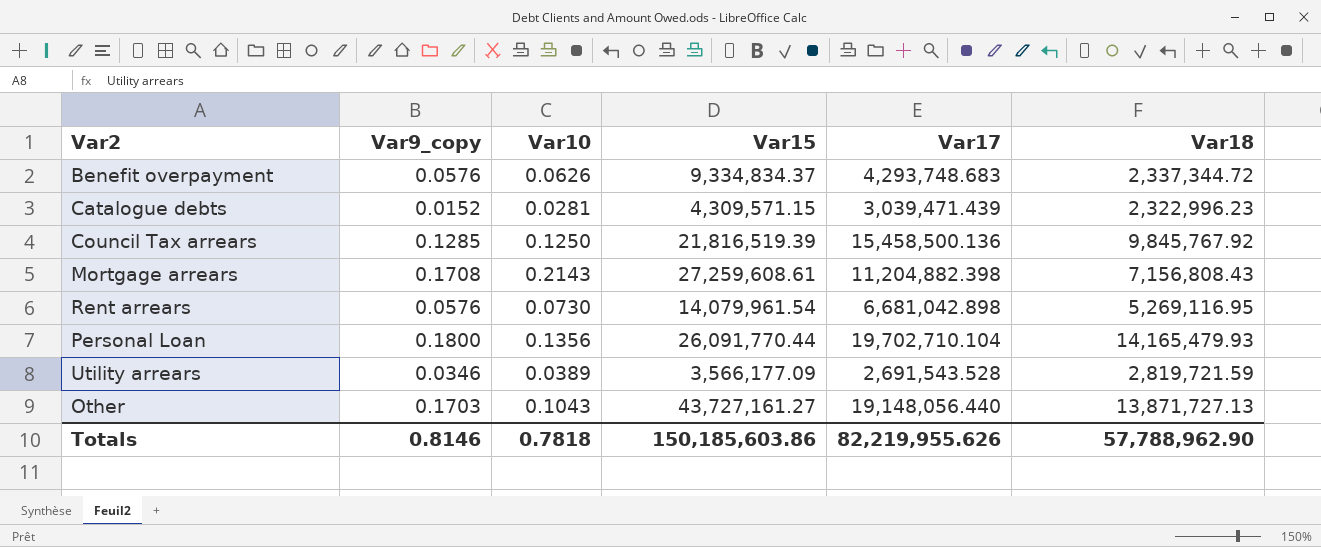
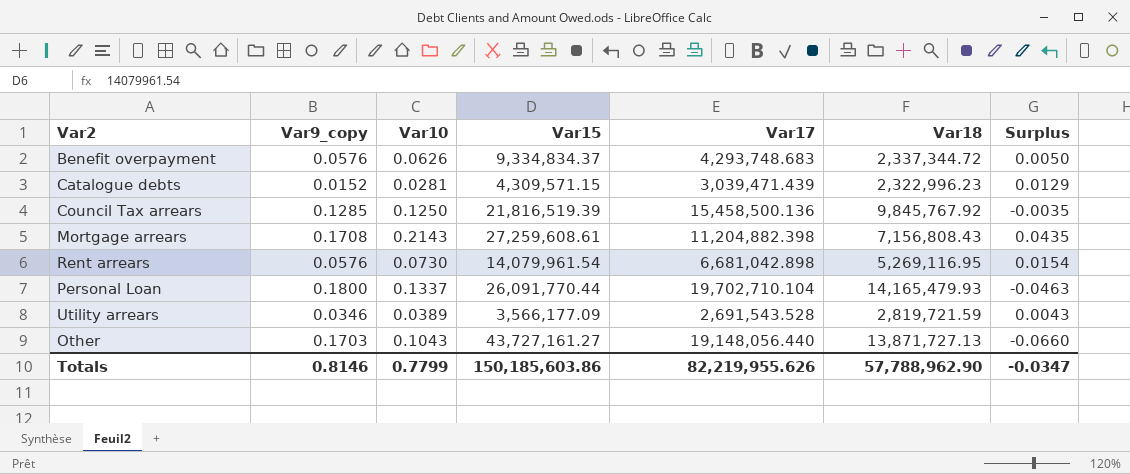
column Surplus | formula: none -> [Var10] - [Var9_copy]
Personal Loan | Var10: 0.1356 -> 0.1337
Totals | Var10: 0.7818 -> 0.7799

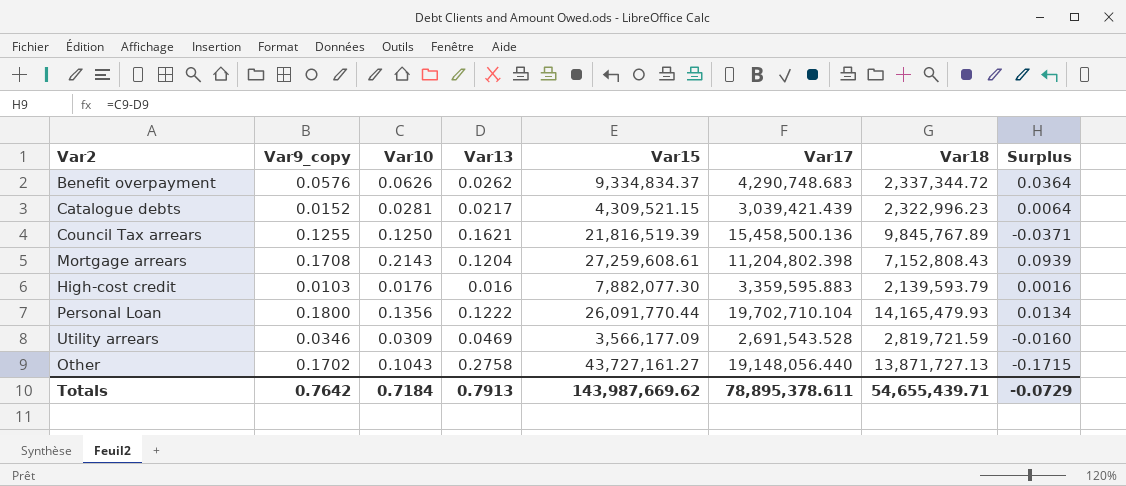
column Var13 | position: none -> 4
column Surplus | formula: [Var10] - [Var9_copy] -> [Var10] - [Var13]
row Rent arrears: 0.0576 | 0.0730 | 14,079,961.54 | 6,681,042.898 | 5,269,116.95 | 0.0154 -> none
Benefit overpayment | Var17: 4,293,748.683 -> 4,290,748.683
Catalogue debts | Var15: 4,309,571.15 -> 4,309,521.15
Catalogue debts | Var17: 3,039,471.439 -> 3,039,421.439
Council Tax arrears | Var9_copy: 0.1285 -> 0.1255
Council Tax arrears | Var18: 9,845,767.92 -> 9,845,767.89
Mortgage arrears | Var17: 11,204,882.398 -> 11,204,802.398
Mortgage arrears | Var18: 7,156,808.43 -> 7,152,808.43
row High-cost credit: none -> 0.0103 | 0.0176 | 0.016 | 7,882,077.30 | 3,359,595.883 | 2,139,593.79 | 0.0016
Personal Loan | Var10: 0.1337 -> 0.1356
Utility arrears | Var10: 0.0389 -> 0.0309
Other | Var9_copy: 0.1703 -> 0.1702
Totals | Var9_copy: 0.8146 -> 0.7642
Totals | Var10: 0.7799 -> 0.7184
Totals | Var15: 150,185,603.86 -> 143,987,669.62
Totals | Var17: 82,219,955.626 -> 78,895,378.611
Totals | Var18: 57,788,962.90 -> 54,655,439.71
Totals | Surplus: -0.0347 -> -0.0729

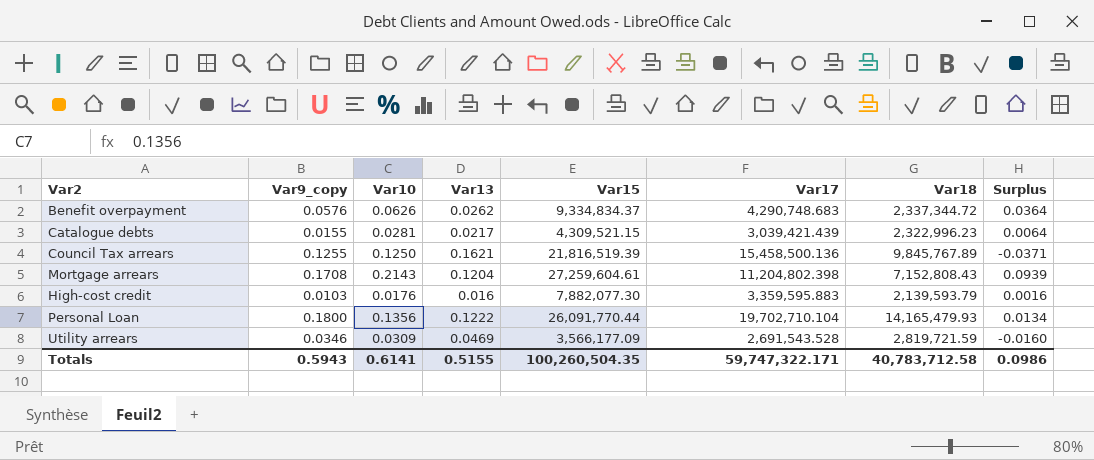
row Other: 0.1702 | 0.1043 | 0.2758 | 43,727,161.27 | 19,148,056.440 | 13,871,727.13 | -0.1715 -> none
Catalogue debts | Var9_copy: 0.0152 -> 0.0155
Mortgage arrears | Var15: 27,259,608.61 -> 27,259,604.61
Totals | Var9_copy: 0.7642 -> 0.5943
Totals | Var10: 0.7184 -> 0.6141
Totals | Var13: 0.7913 -> 0.5155
Totals | Var15: 143,987,669.62 -> 100,260,504.35
Totals | Var17: 78,895,378.611 -> 59,747,322.171
Totals | Var18: 54,655,439.71 -> 40,783,712.58
Totals | Surplus: -0.0729 -> 0.0986

